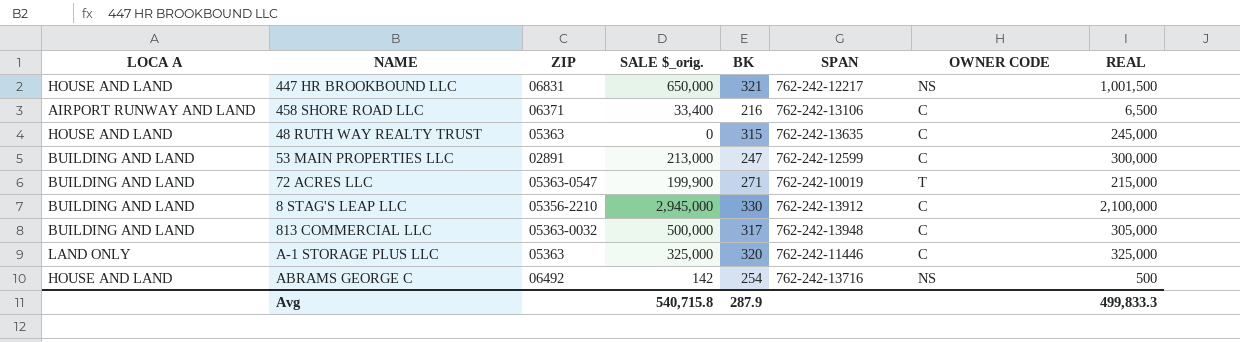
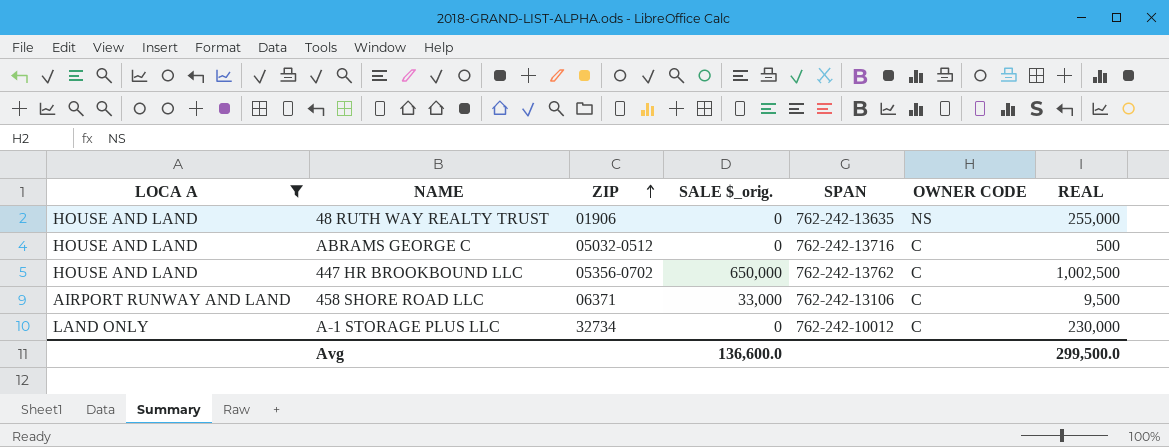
filter: none -> LOCA A != BUILDING AND LAND
row order: none -> ZIP ascending
column BK | position: 5 -> none
48 RUTH WAY REALTY TRUST | ZIP: 05363 -> 01906
48 RUTH WAY REALTY TRUST | OWNER CODE: C -> NS
48 RUTH WAY REALTY TRUST | REAL: 245,000 -> 255,000
ABRAMS GEORGE C | ZIP: 06492 -> 05032-0512
ABRAMS GEORGE C | SALE $_orig.: 142 -> 0
ABRAMS GEORGE C | OWNER CODE: NS -> C
447 HR BROOKBOUND LLC | ZIP: 06831 -> 05356-0702
447 HR BROOKBOUND LLC | SPAN: 762-242-12217 -> 762-242-13762
447 HR BROOKBOUND LLC | OWNER CODE: NS -> C
447 HR BROOKBOUND LLC | REAL: 1,001,500 -> 1,002,500
458 SHORE ROAD LLC | SALE $_orig.: 33,400 -> 33,000
458 SHORE ROAD LLC | REAL: 6,500 -> 9,500
A-1 STORAGE PLUS LLC | ZIP: 05363 -> 32734
A-1 STORAGE PLUS LLC | SALE $_orig.: 325,000 -> 0
A-1 STORAGE PLUS LLC | SPAN: 762-242-11446 -> 762-242-10012
A-1 STORAGE PLUS LLC | REAL: 325,000 -> 230,000
Avg | SALE $_orig.: 540,715.8 -> 136,600.0
Avg | REAL: 499,833.3 -> 299,500.0

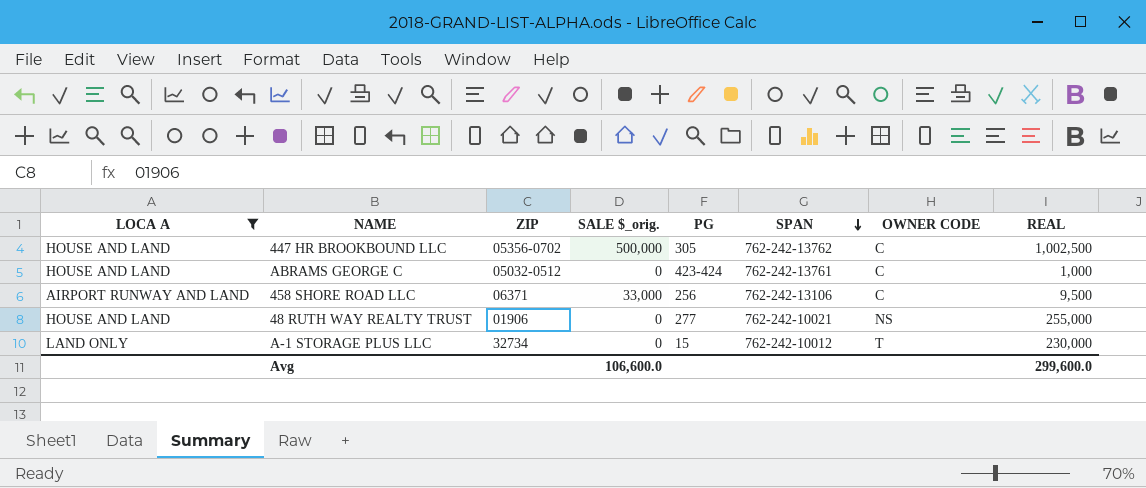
row order: ZIP ascending -> SPAN descending
column PG | position: none -> 5
447 HR BROOKBOUND LLC | SALE $_orig.: 650,000 -> 500,000
ABRAMS GEORGE C | SPAN: 762-242-13716 -> 762-242-13761
ABRAMS GEORGE C | REAL: 500 -> 1,000
48 RUTH WAY REALTY TRUST | SPAN: 762-242-13635 -> 762-242-10021
A-1 STORAGE PLUS LLC | OWNER CODE: C -> T
Avg | SALE $_orig.: 136,600.0 -> 106,600.0
Avg | REAL: 299,500.0 -> 299,600.0

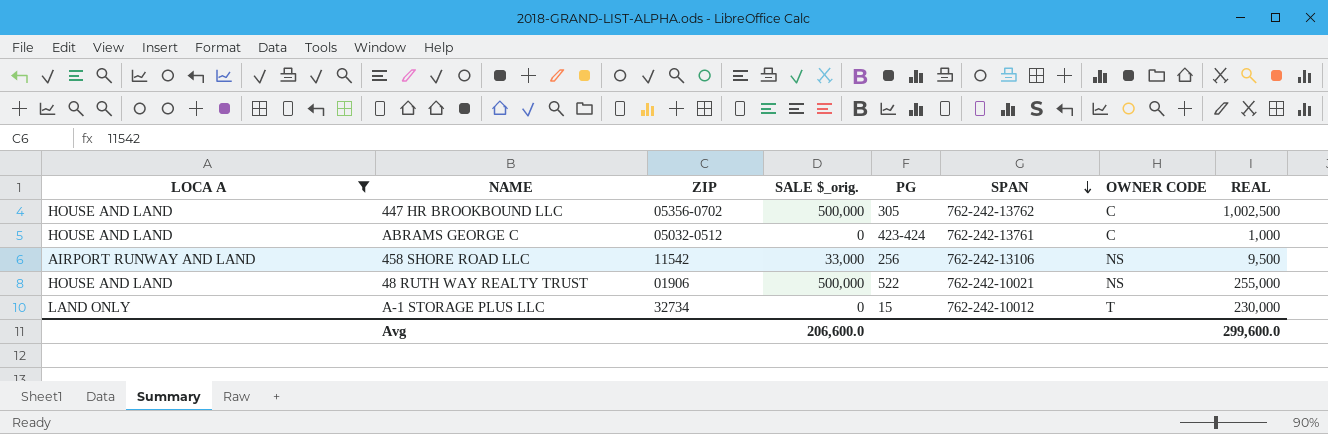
458 SHORE ROAD LLC | ZIP: 06371 -> 11542
458 SHORE ROAD LLC | OWNER CODE: C -> NS
48 RUTH WAY REALTY TRUST | SALE $_orig.: 0 -> 500,000
48 RUTH WAY REALTY TRUST | PG: 277 -> 522
Avg | SALE $_orig.: 106,600.0 -> 206,600.0

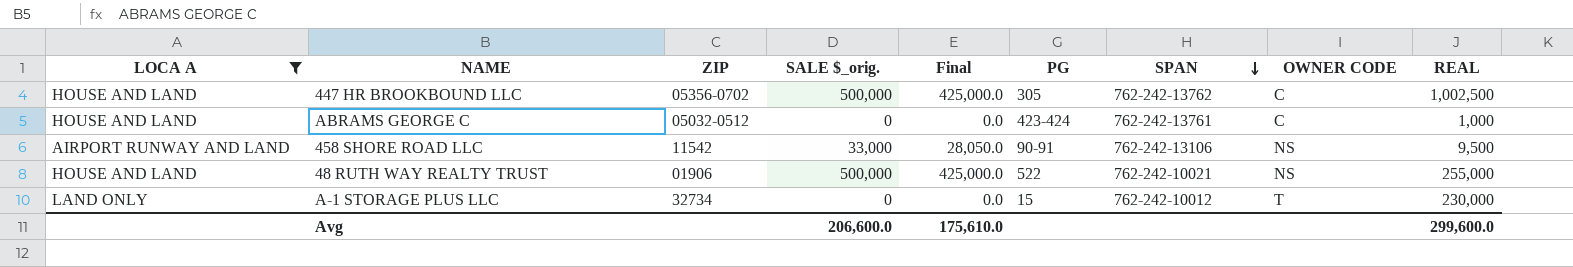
column Final | formula: none -> [SALE $_orig.] * 0.85
458 SHORE ROAD LLC | PG: 256 -> 90-91

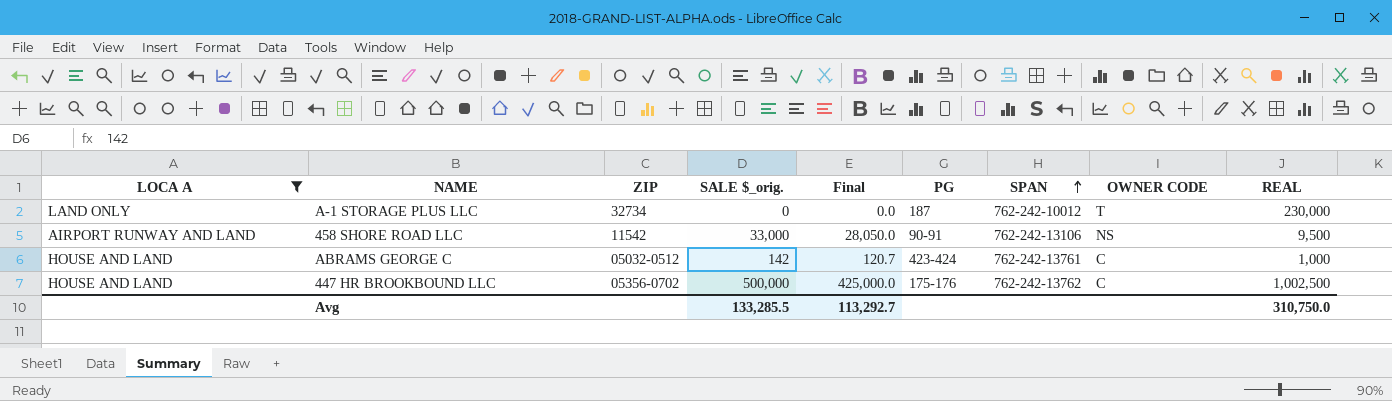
row order: SPAN descending -> SPAN ascending
row 48 RUTH WAY REALTY TRUST: HOUSE AND LAND | 01906 | 500,000 | 425,000.0 | 522 | 762-242-10021 | NS | 255,000 -> none
A-1 STORAGE PLUS LLC | PG: 15 -> 187
ABRAMS GEORGE C | SALE $_orig.: 0 -> 142
ABRAMS GEORGE C | Final: 0.0 -> 120.7
447 HR BROOKBOUND LLC | PG: 305 -> 175-176
Avg | SALE $_orig.: 206,600.0 -> 133,285.5
Avg | Final: 175,610.0 -> 113,292.7
Avg | REAL: 299,600.0 -> 310,750.0

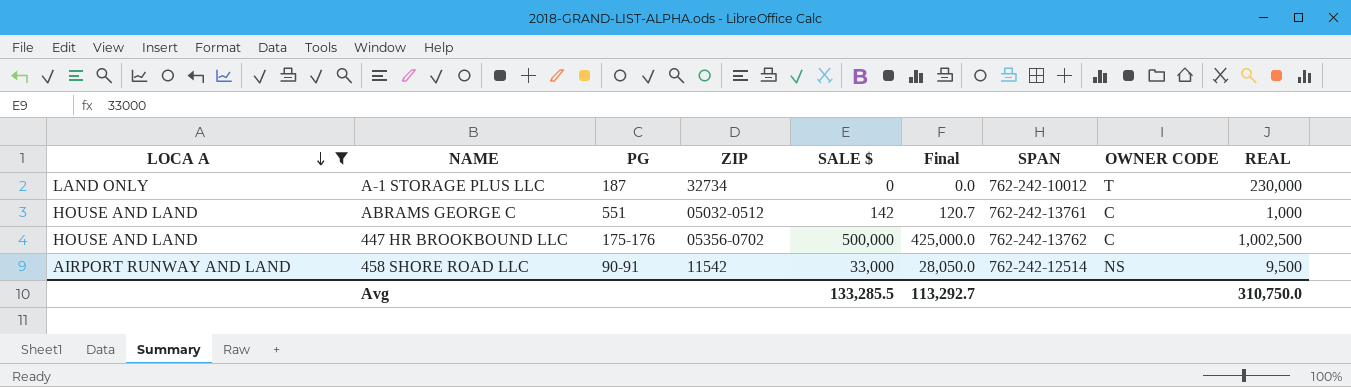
row order: SPAN ascending -> LOCA A descending
column PG | position: 6 -> 3
column name: SALE $_orig. -> SALE $
ABRAMS GEORGE C | PG: 423-424 -> 551
458 SHORE ROAD LLC | SPAN: 762-242-13106 -> 762-242-12514

